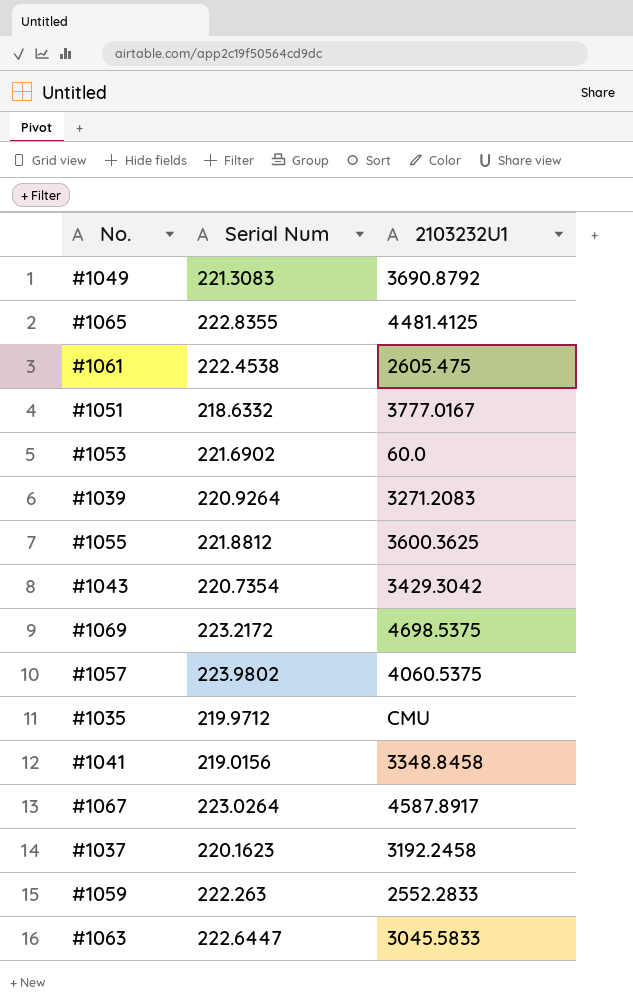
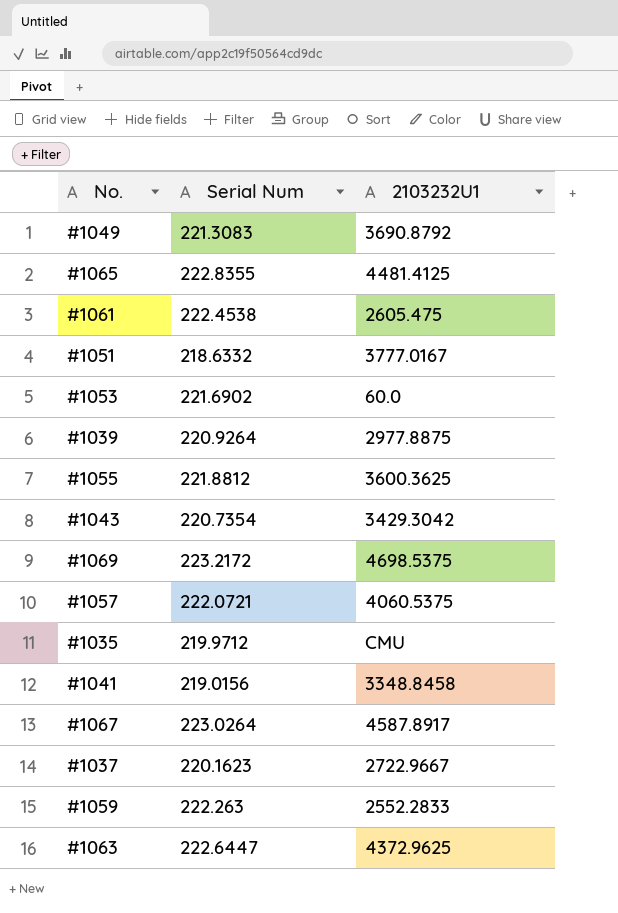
#1039 | 2103232U1: 3271.2083 -> 2977.8875
#1057 | Serial Num: 223.9802 -> 222.0721
#1037 | 2103232U1: 3192.2458 -> 2722.9667
#1063 | 2103232U1: 3045.5833 -> 4372.9625

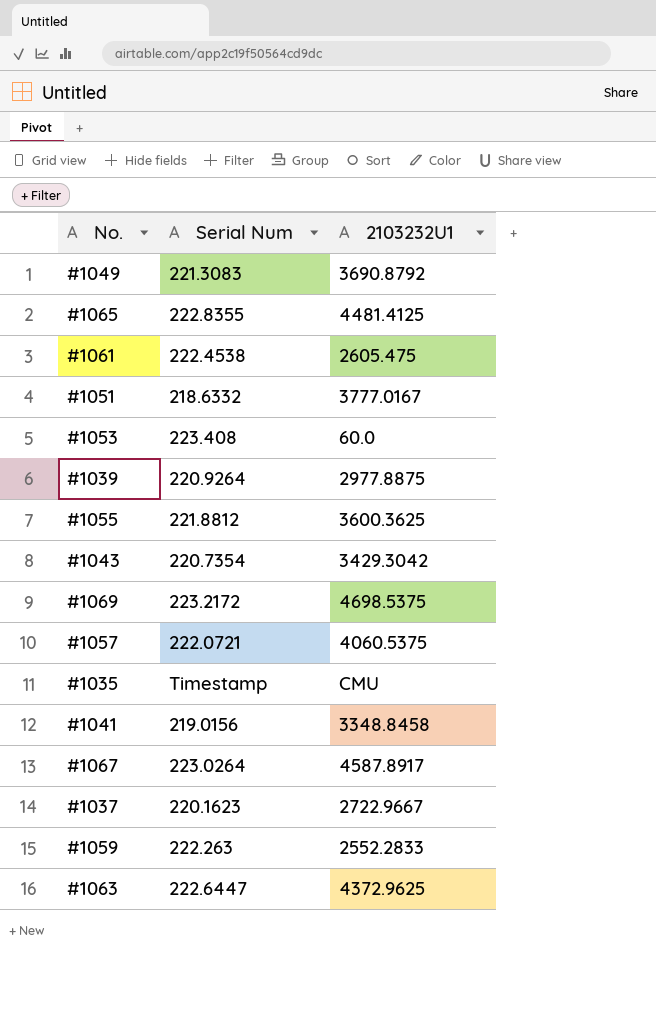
#1053 | Serial Num: 221.6902 -> 223.408
#1035 | Serial Num: 219.9712 -> Timestamp

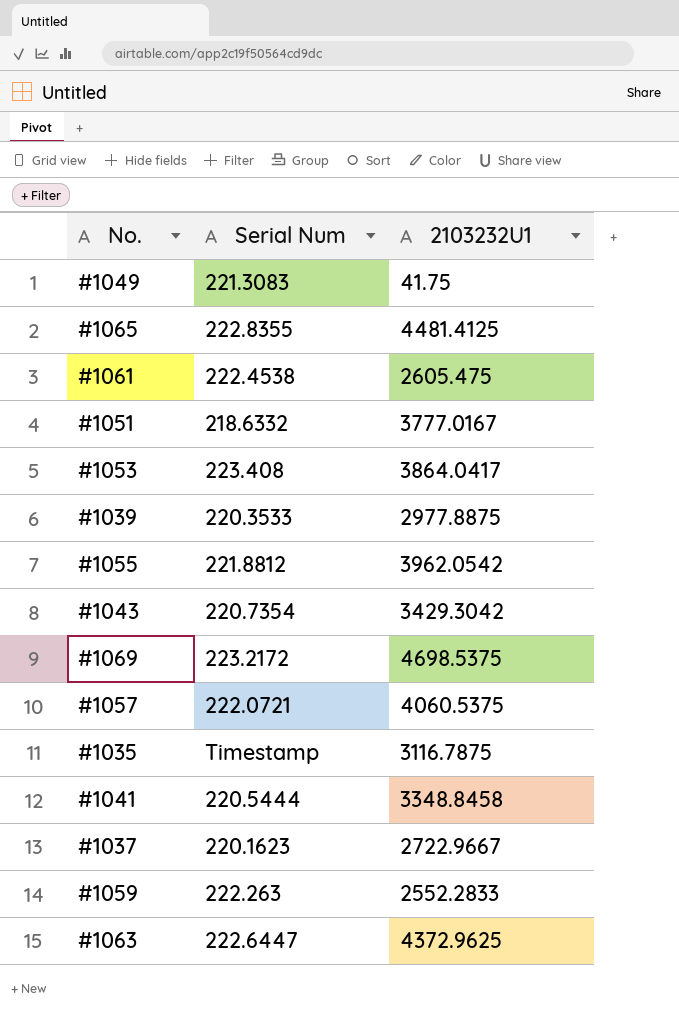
row #1067: 223.0264 | 4587.8917 -> none
#1049 | 2103232U1: 3690.8792 -> 41.75
#1053 | 2103232U1: 60.0 -> 3864.0417
#1039 | Serial Num: 220.9264 -> 220.3533
#1055 | 2103232U1: 3600.3625 -> 3962.0542
#1035 | 2103232U1: CMU -> 3116.7875
#1041 | Serial Num: 219.0156 -> 220.5444

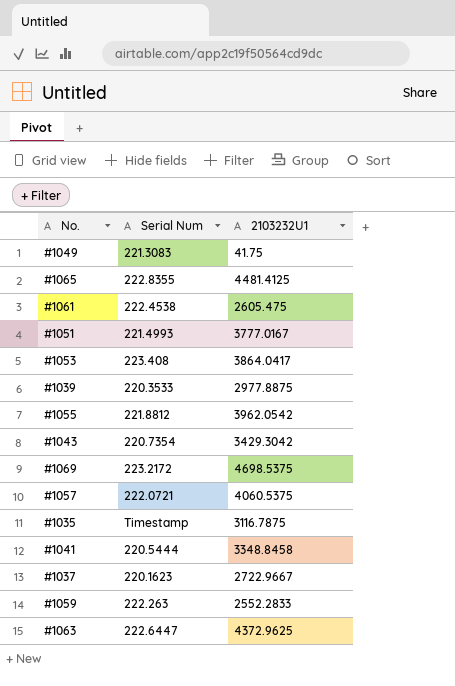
#1051 | Serial Num: 218.6332 -> 221.4993

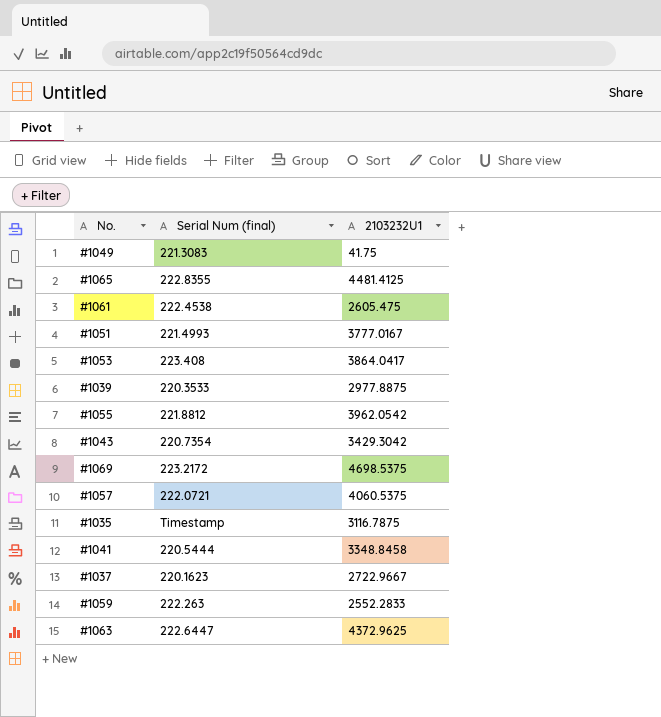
column name: Serial Num -> Serial Num (final)

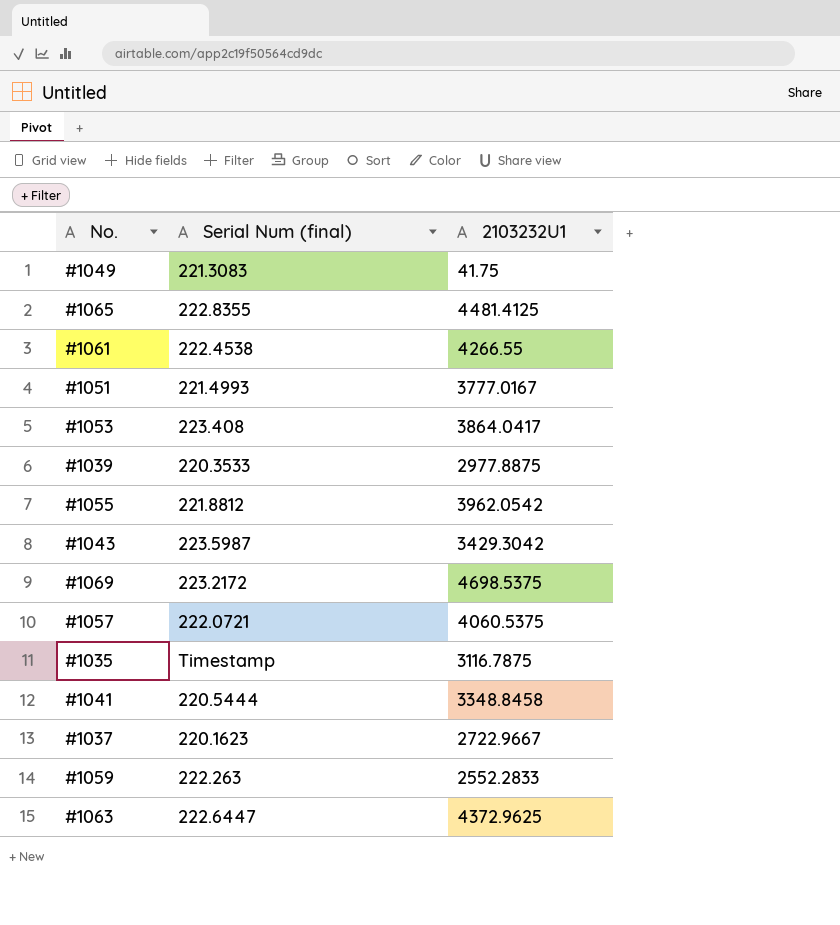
#1061 | 2103232U1: 2605.475 -> 4266.55
#1043 | Serial Num (final): 220.7354 -> 223.5987

